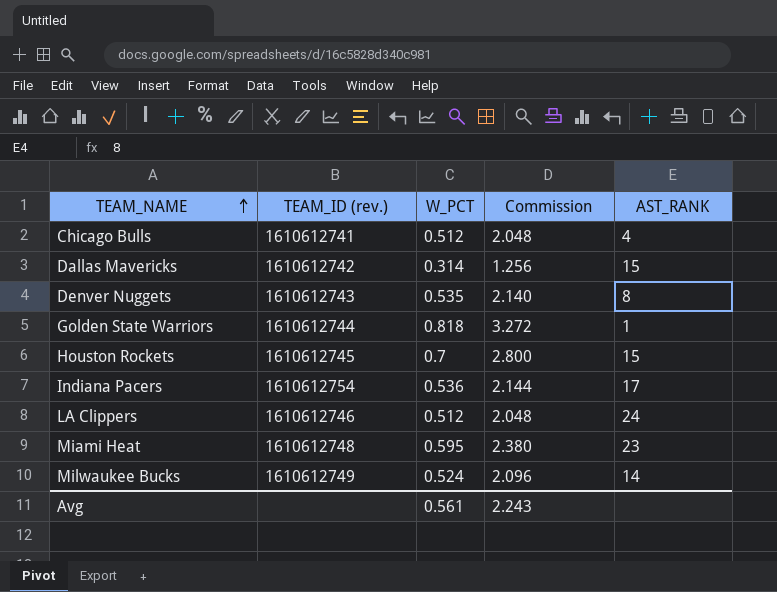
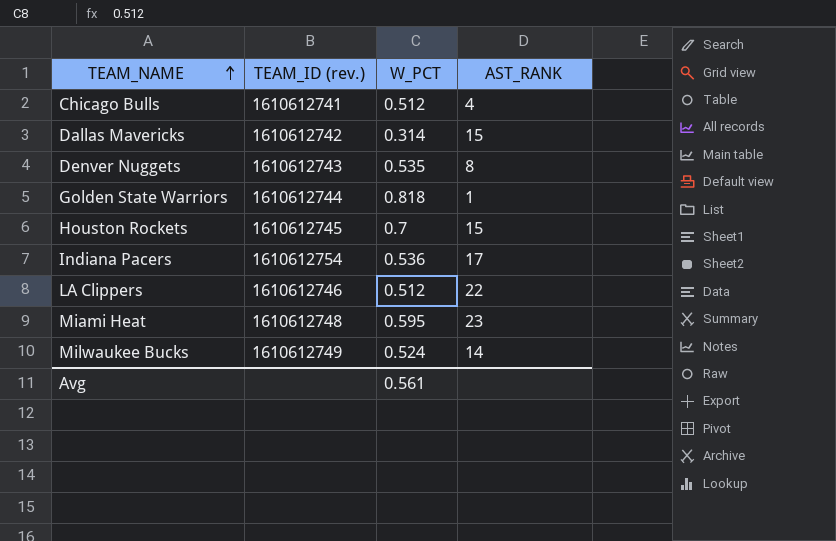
column Commission | formula: [W_PCT] * 4 -> none
LA Clippers | AST_RANK: 24 -> 22

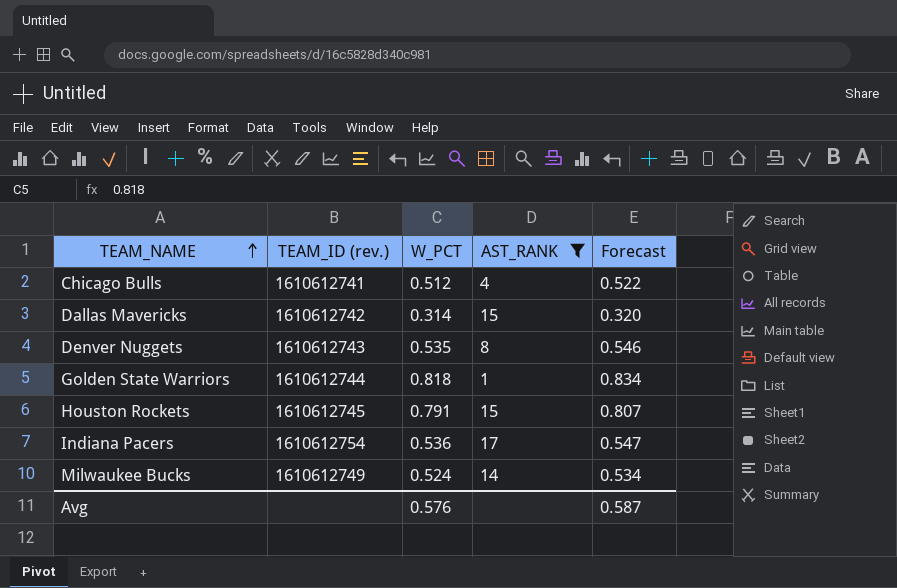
filter: none -> AST_RANK <= 17
column Forecast | formula: none -> [W_PCT] * 1.02
Houston Rockets | W_PCT: 0.7 -> 0.791
Avg | W_PCT: 0.561 -> 0.576

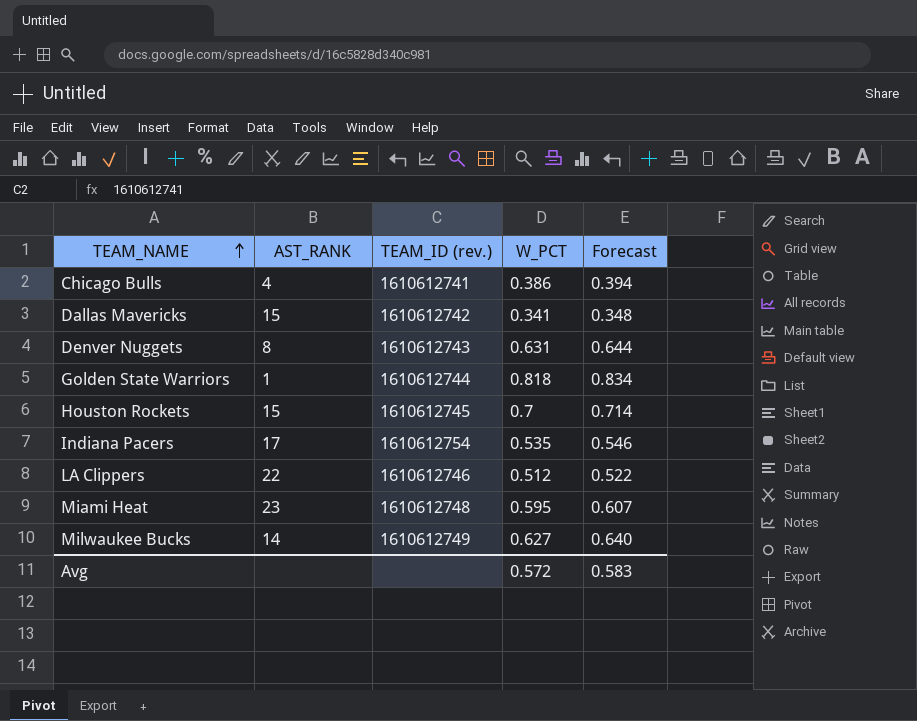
filter: AST_RANK <= 17 -> none
column AST_RANK | position: 4 -> 2
Chicago Bulls | W_PCT: 0.512 -> 0.386
Chicago Bulls | Forecast: 0.522 -> 0.394
Dallas Mavericks | W_PCT: 0.314 -> 0.341
Dallas Mavericks | Forecast: 0.320 -> 0.348
Denver Nuggets | W_PCT: 0.535 -> 0.631
Denver Nuggets | Forecast: 0.546 -> 0.644
Houston Rockets | W_PCT: 0.791 -> 0.7
Houston Rockets | Forecast: 0.807 -> 0.714
Indiana Pacers | W_PCT: 0.536 -> 0.535
Indiana Pacers | Forecast: 0.547 -> 0.546
Milwaukee Bucks | W_PCT: 0.524 -> 0.627
Milwaukee Bucks | Forecast: 0.534 -> 0.640
Avg | W_PCT: 0.576 -> 0.572
Avg | Forecast: 0.587 -> 0.583

